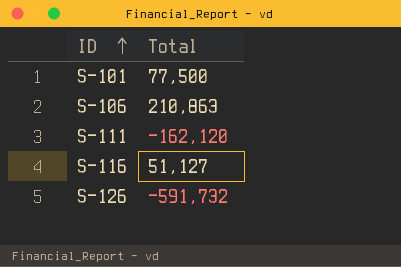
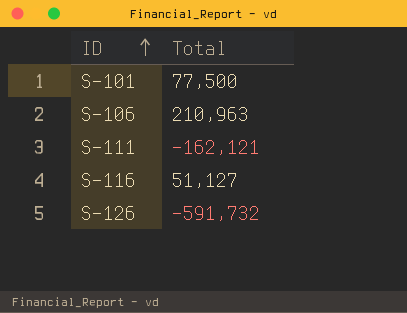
S-106 | Total: 210,863 -> 210,963
S-111 | Total: -162,120 -> -162,121

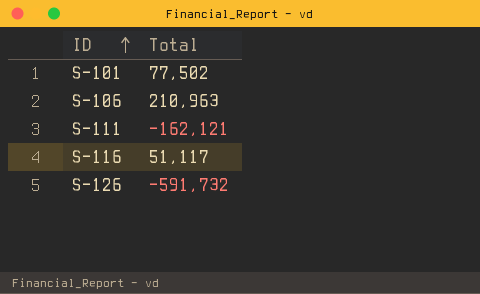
S-101 | Total: 77,500 -> 77,502
S-116 | Total: 51,127 -> 51,117

